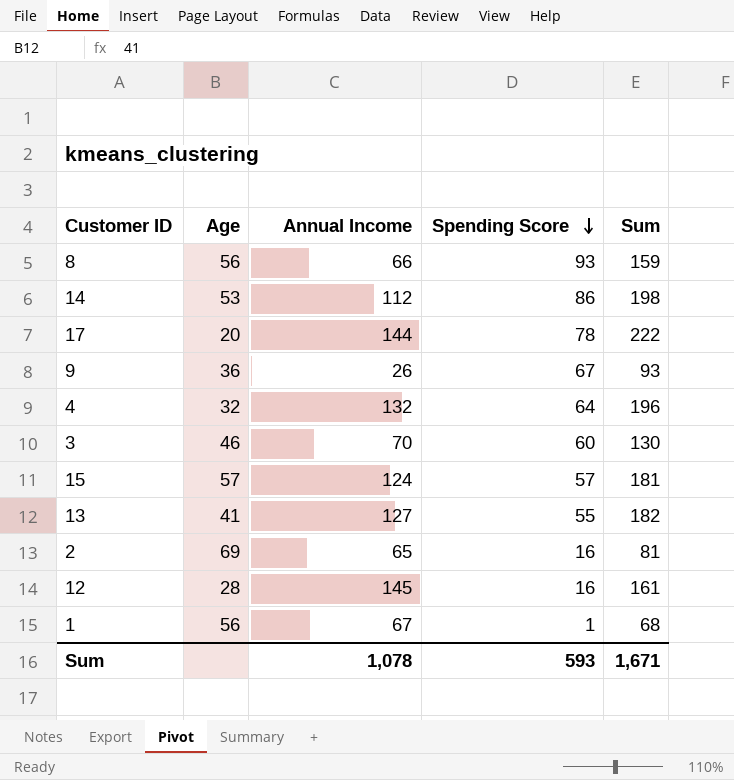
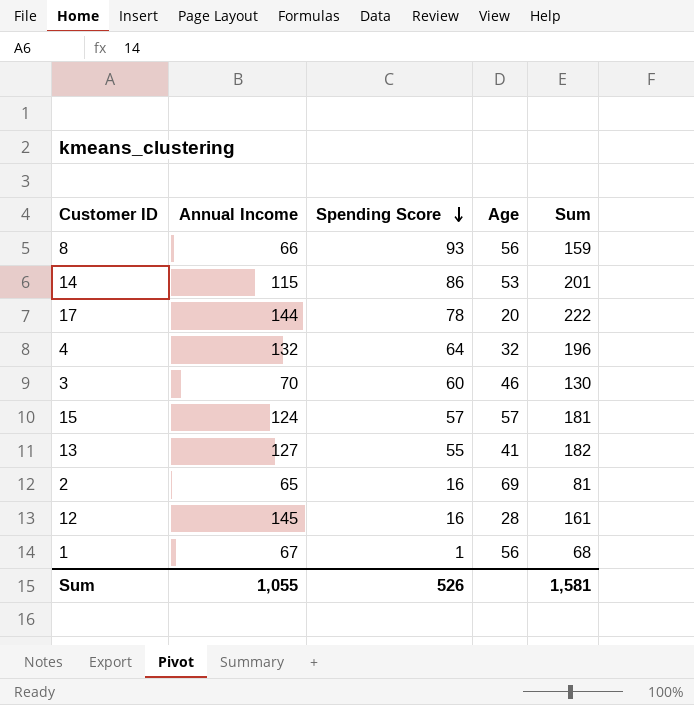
column Age | position: 2 -> 4
row 9: 36 | 26 | 67 | 93 -> none
14 | Annual Income: 112 -> 115
14 | Sum: 198 -> 201
Sum | Annual Income: 1,078 -> 1,055
Sum | Spending Score: 593 -> 526
Sum | Sum: 1,671 -> 1,581

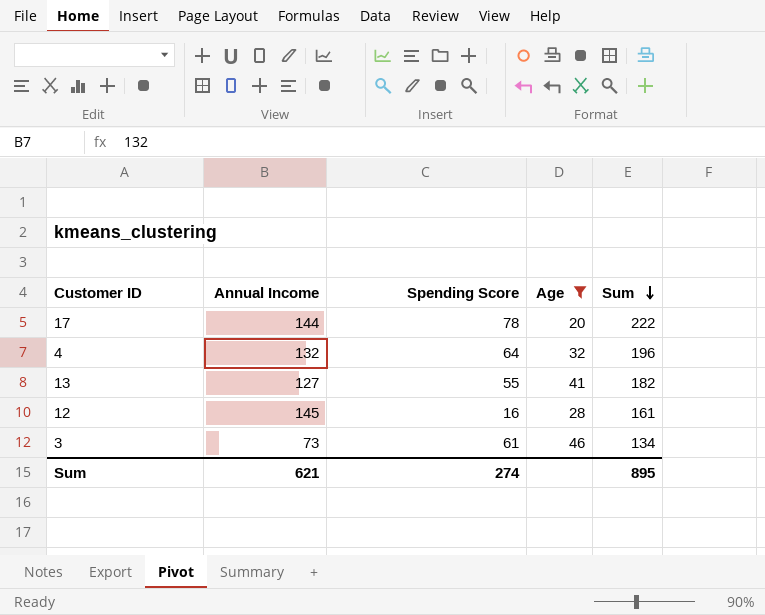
filter: none -> Age <= 46
row order: Spending Score descending -> Sum descending
3 | Annual Income: 70 -> 73
3 | Spending Score: 60 -> 61
3 | Sum: 130 -> 134
Sum | Annual Income: 1,055 -> 621
Sum | Spending Score: 526 -> 274
Sum | Sum: 1,581 -> 895

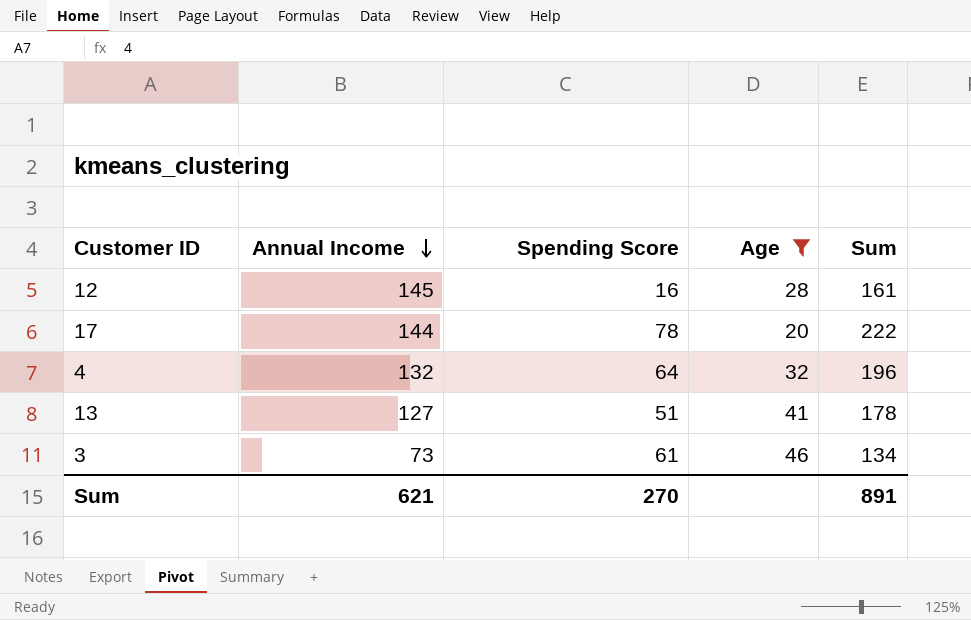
row order: Sum descending -> Annual Income descending
13 | Spending Score: 55 -> 51
13 | Sum: 182 -> 178
Sum | Spending Score: 274 -> 270
Sum | Sum: 895 -> 891

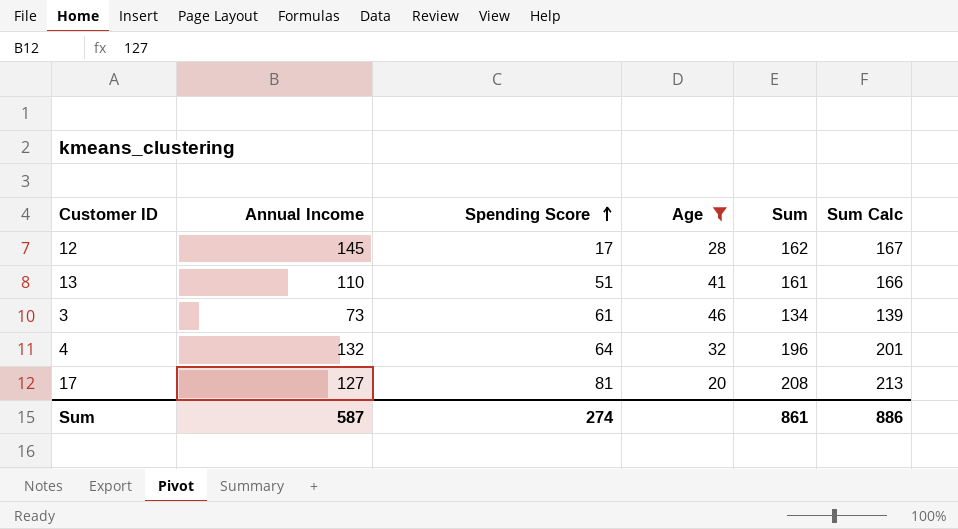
row order: Annual Income descending -> Spending Score ascending
column Sum Calc | formula: none -> [Sum] + 5
12 | Spending Score: 16 -> 17
12 | Sum: 161 -> 162
13 | Annual Income: 127 -> 110
13 | Sum: 178 -> 161
17 | Annual Income: 144 -> 127
17 | Spending Score: 78 -> 81
17 | Sum: 222 -> 208
Sum | Annual Income: 621 -> 587
Sum | Spending Score: 270 -> 274
Sum | Sum: 891 -> 861

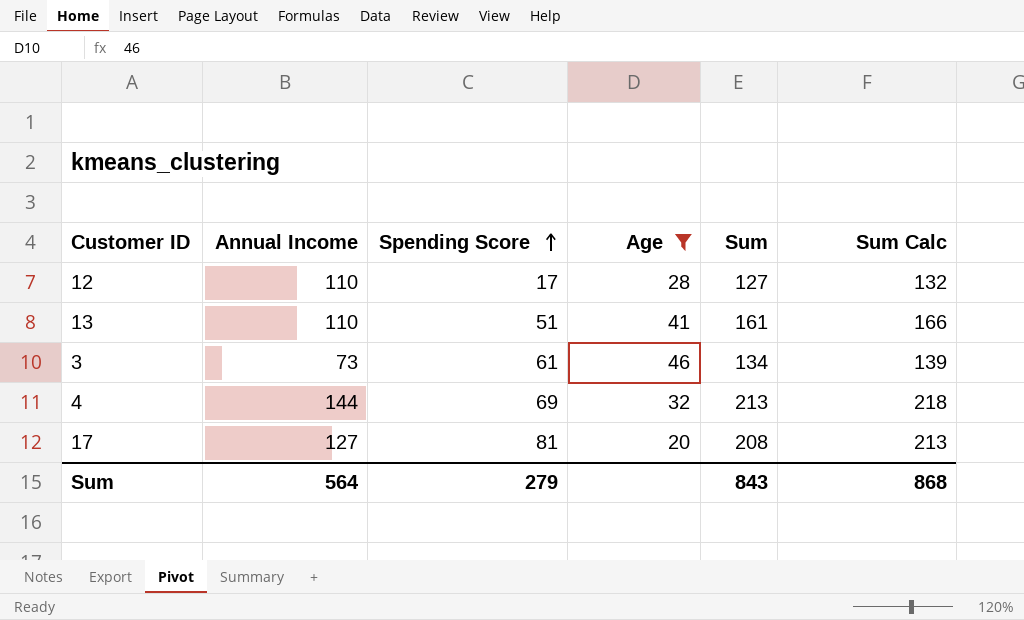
12 | Annual Income: 145 -> 110
12 | Sum: 162 -> 127
12 | Sum Calc: 167 -> 132
4 | Annual Income: 132 -> 144
4 | Spending Score: 64 -> 69
4 | Sum: 196 -> 213
4 | Sum Calc: 201 -> 218
Sum | Annual Income: 587 -> 564
Sum | Spending Score: 274 -> 279
Sum | Sum: 861 -> 843
Sum | Sum Calc: 886 -> 868

